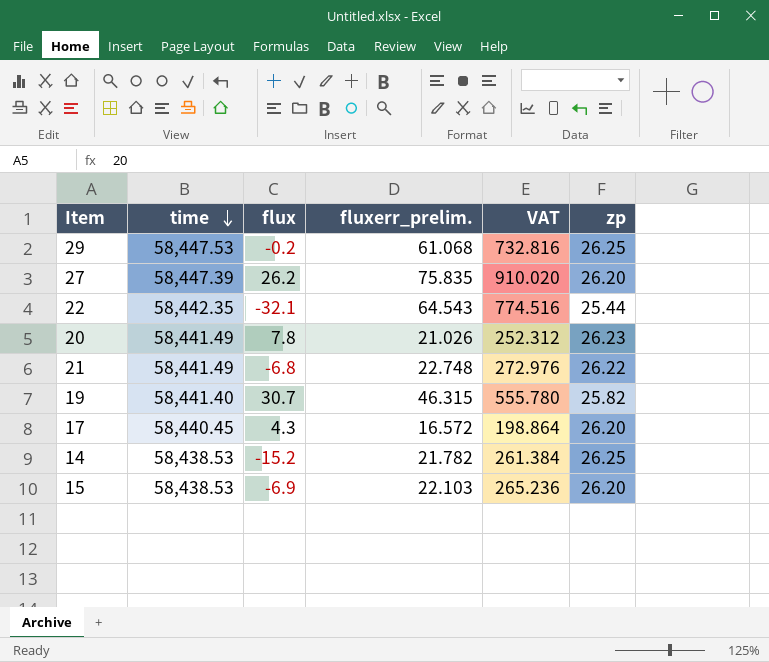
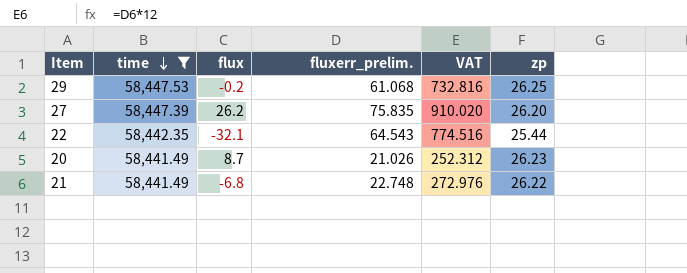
filter: none -> time >= 58,441.49
20 | flux: 7.8 -> 8.7

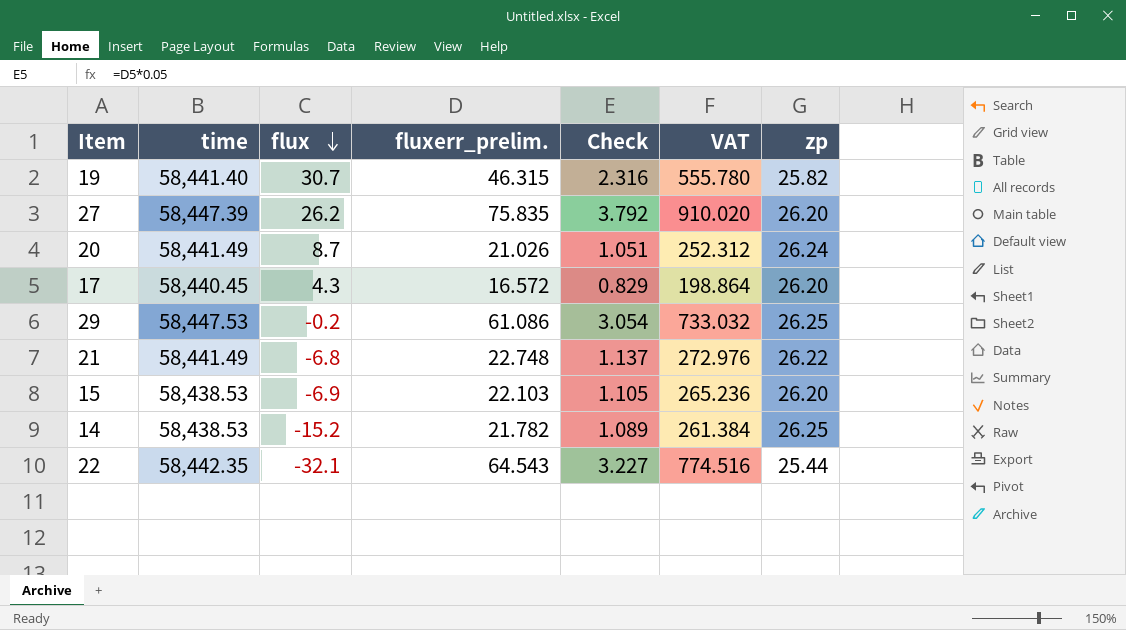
filter: time >= 58,441.49 -> none
row order: time descending -> flux descending
column Check | formula: none -> [fluxerr_prelim.] * 0.05
20 | zp: 26.23 -> 26.24
29 | fluxerr_prelim.: 61.068 -> 61.086
29 | VAT: 732.816 -> 733.032

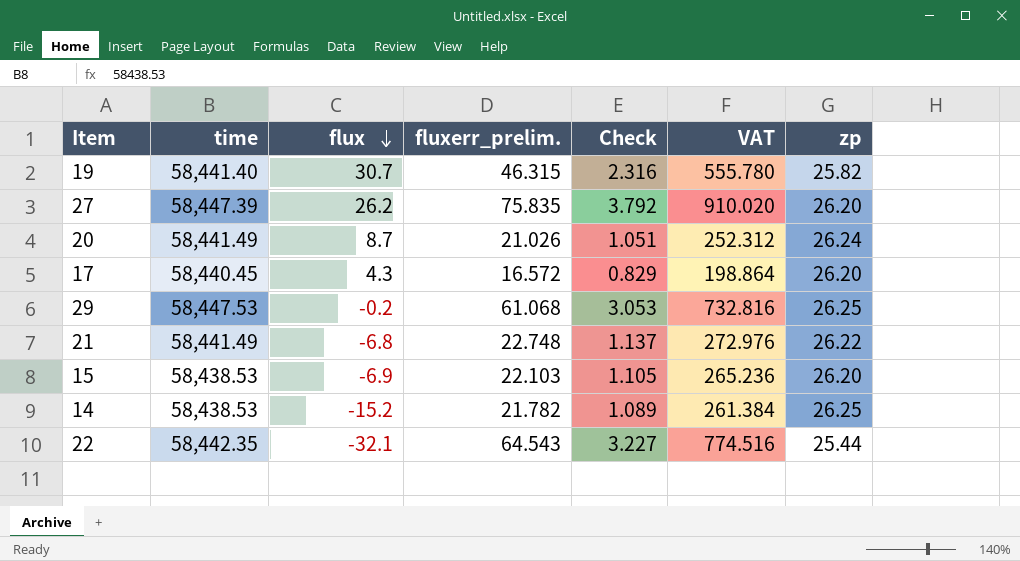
29 | fluxerr_prelim.: 61.086 -> 61.068
29 | Check: 3.054 -> 3.053
29 | VAT: 733.032 -> 732.816

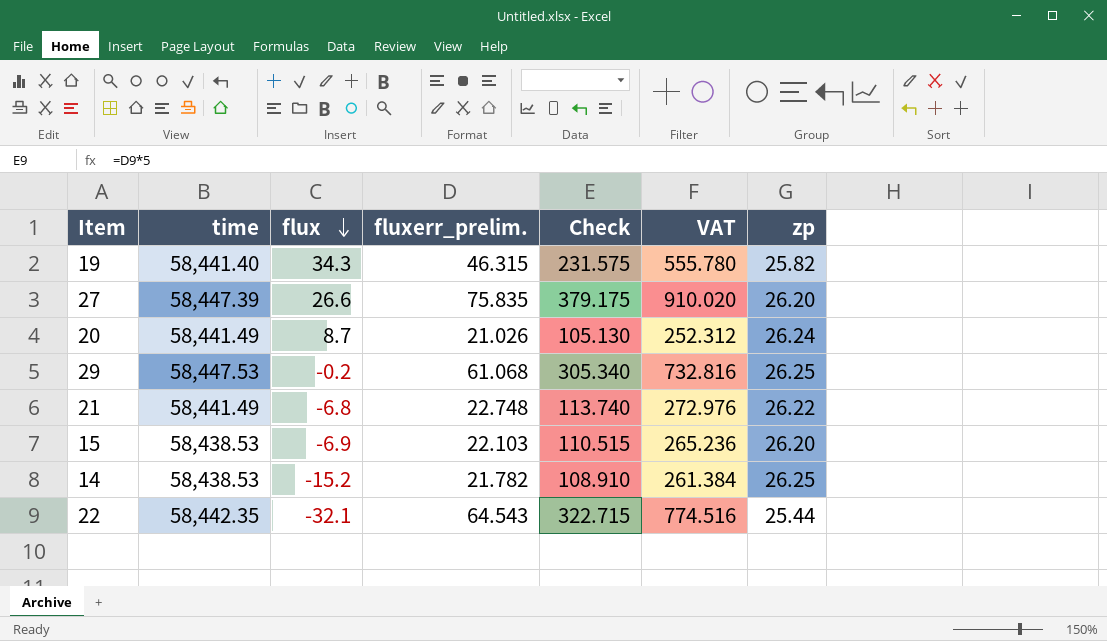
column Check | formula: [fluxerr_prelim.] * 0.05 -> [fluxerr_prelim.] * 5
row 17: 58,440.45 | 4.3 | 16.572 | 0.829 | 198.864 | 26.20 -> none
19 | flux: 30.7 -> 34.3
27 | flux: 26.2 -> 26.6

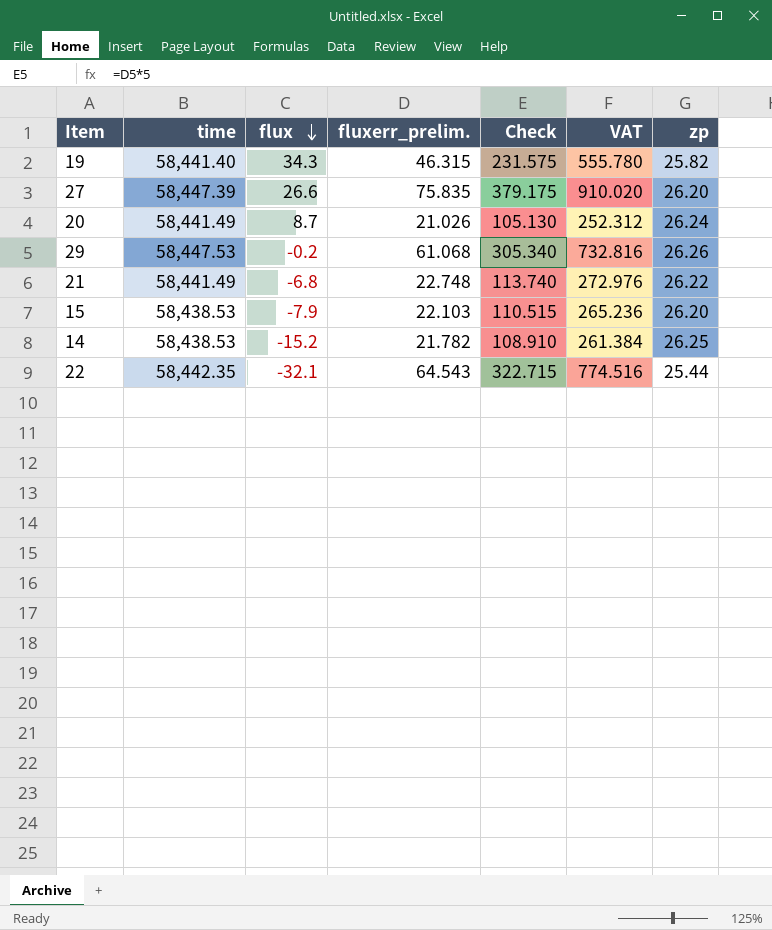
29 | zp: 26.25 -> 26.26
15 | flux: -6.9 -> -7.9

